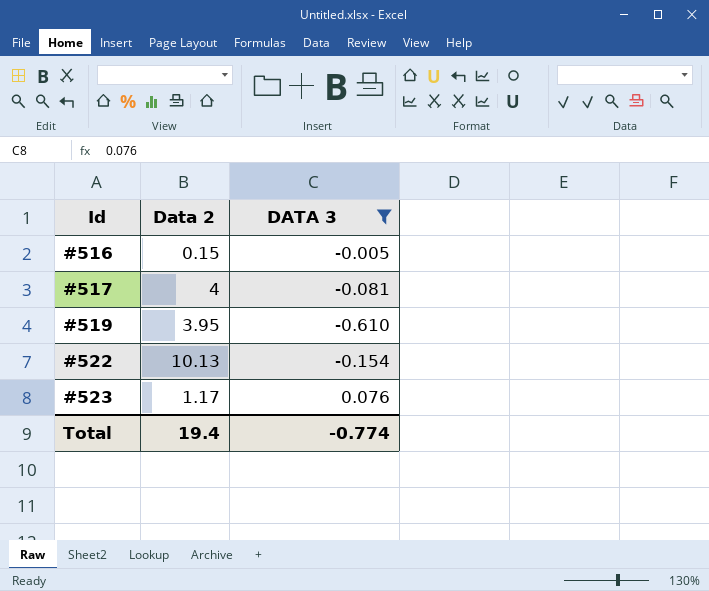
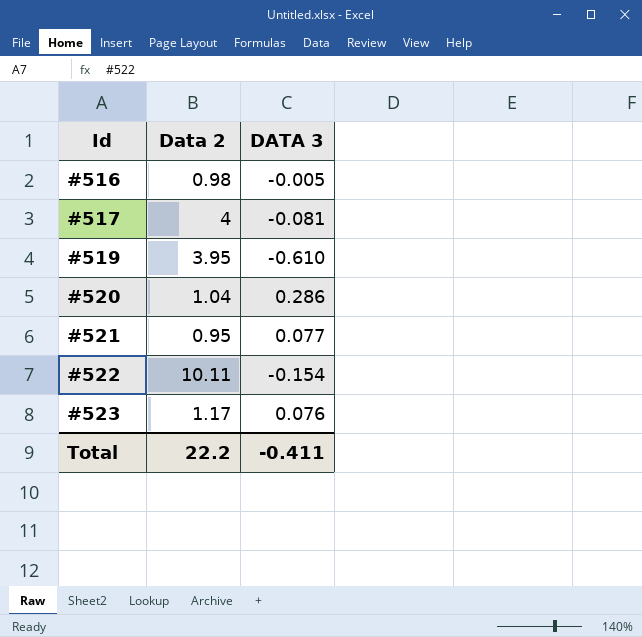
filter: DATA 3 <= 0.076 -> none
#516 | Data 2: 0.15 -> 0.98
#522 | Data 2: 10.13 -> 10.11
Total | Data 2: 19.4 -> 22.2
Total | DATA 3: -0.774 -> -0.411

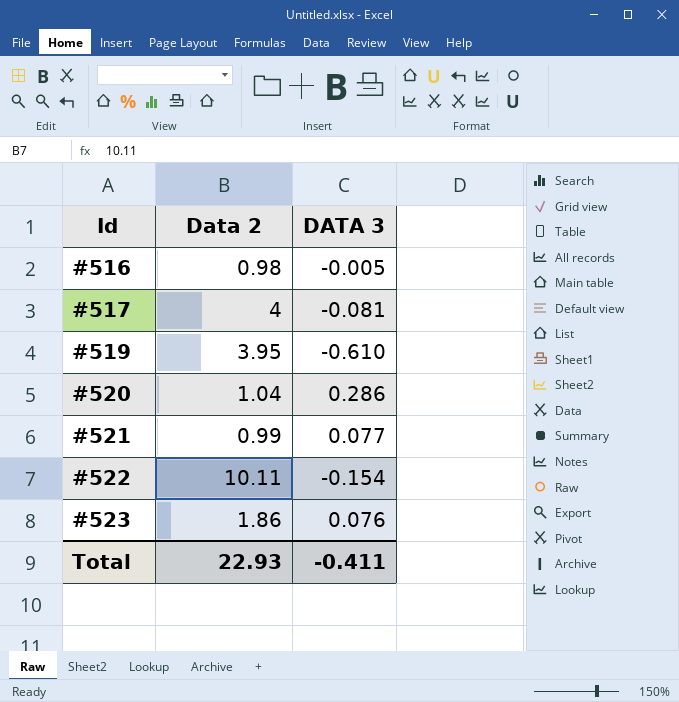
#521 | Data 2: 0.95 -> 0.99
#523 | Data 2: 1.17 -> 1.86
Total | Data 2: 22.2 -> 22.93

